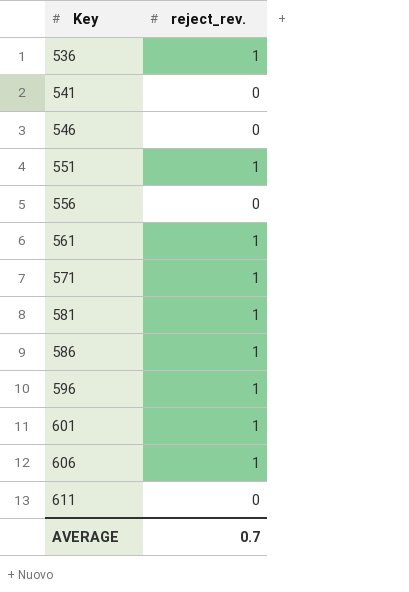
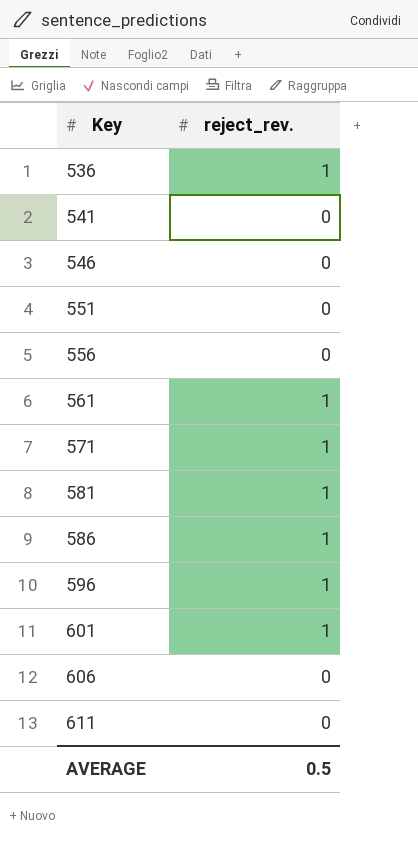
551 | reject_rev.: 1 -> 0
606 | reject_rev.: 1 -> 0
AVERAGE | reject_rev.: 0.7 -> 0.5

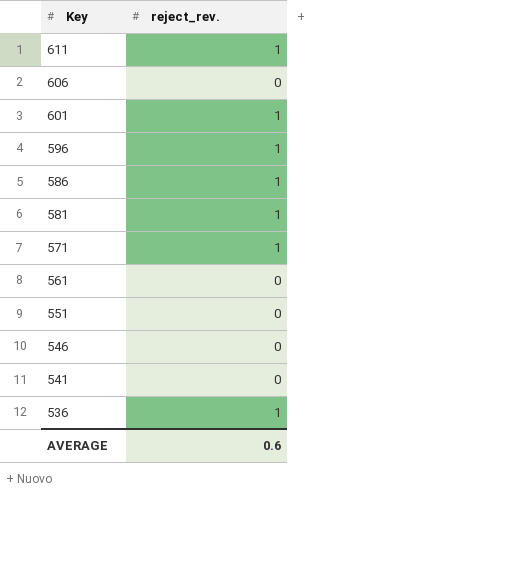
row order: Key ascending -> Key descending
row 556: 0 -> none
611 | reject_rev.: 0 -> 1
561 | reject_rev.: 1 -> 0
AVERAGE | reject_rev.: 0.5 -> 0.6

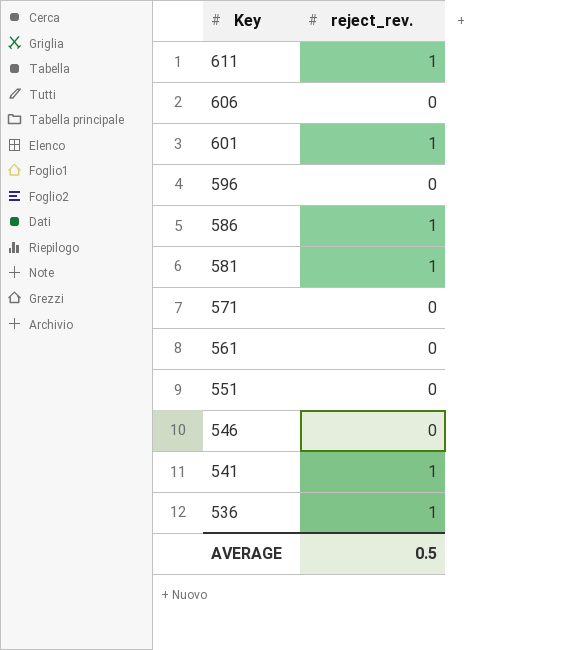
596 | reject_rev.: 1 -> 0
571 | reject_rev.: 1 -> 0
541 | reject_rev.: 0 -> 1
AVERAGE | reject_rev.: 0.6 -> 0.5

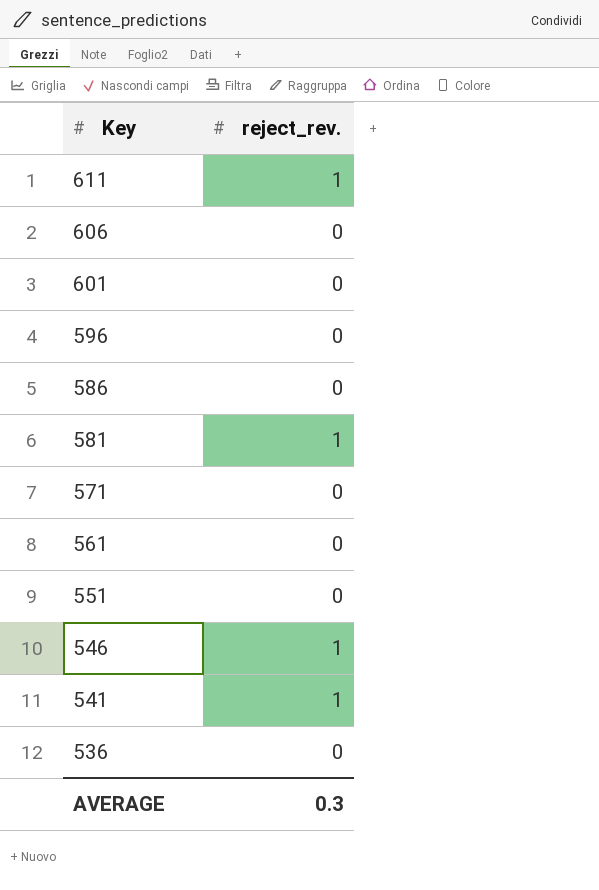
601 | reject_rev.: 1 -> 0
586 | reject_rev.: 1 -> 0
546 | reject_rev.: 0 -> 1
536 | reject_rev.: 1 -> 0
AVERAGE | reject_rev.: 0.5 -> 0.3

